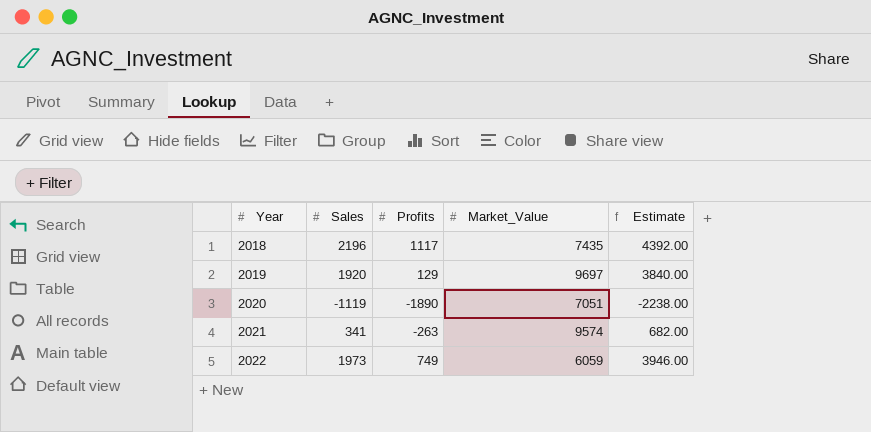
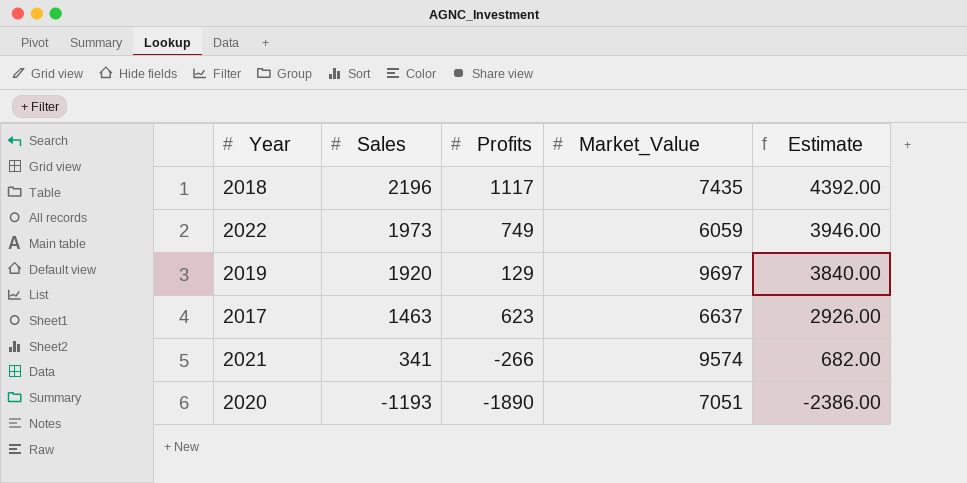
row order: Year ascending -> Sales descending
row 2017: none -> 1463 | 623 | 6637 | 2926.00
2021 | Profits: -263 -> -266
2020 | Sales: -1119 -> -1193
2020 | Estimate: -2238.00 -> -2386.00

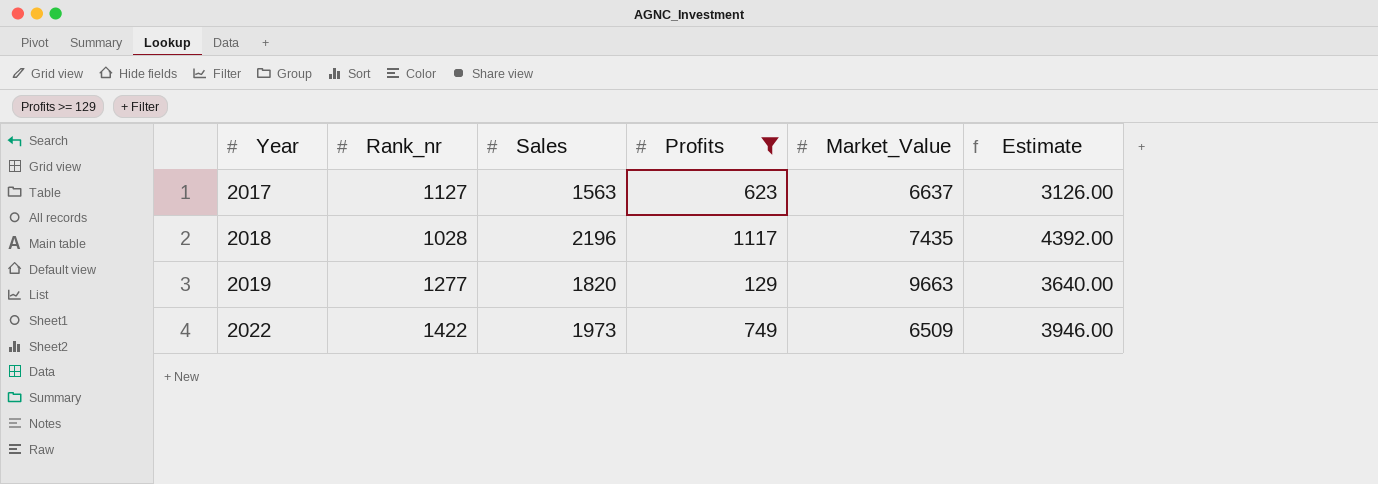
filter: none -> Profits >= 129
row order: Sales descending -> Year ascending
column Rank_nr | position: none -> 2
2017 | Sales: 1463 -> 1563
2017 | Estimate: 2926.00 -> 3126.00
2019 | Sales: 1920 -> 1820
2019 | Market_Value: 9697 -> 9663
2019 | Estimate: 3840.00 -> 3640.00
2022 | Market_Value: 6059 -> 6509

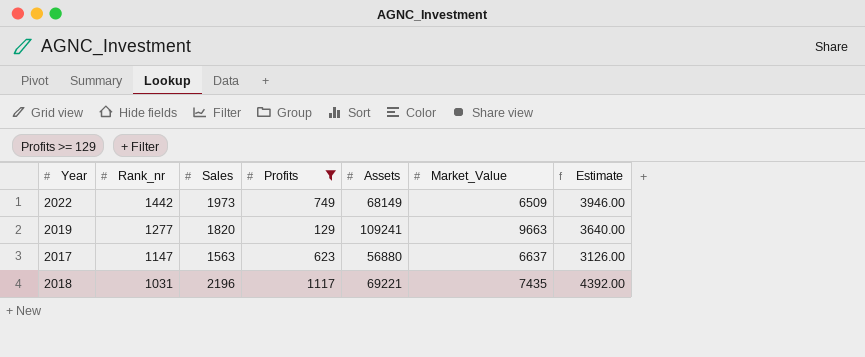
row order: Year ascending -> Rank_nr descending
column Assets | position: none -> 5
2022 | Rank_nr: 1422 -> 1442
2017 | Rank_nr: 1127 -> 1147
2018 | Rank_nr: 1028 -> 1031

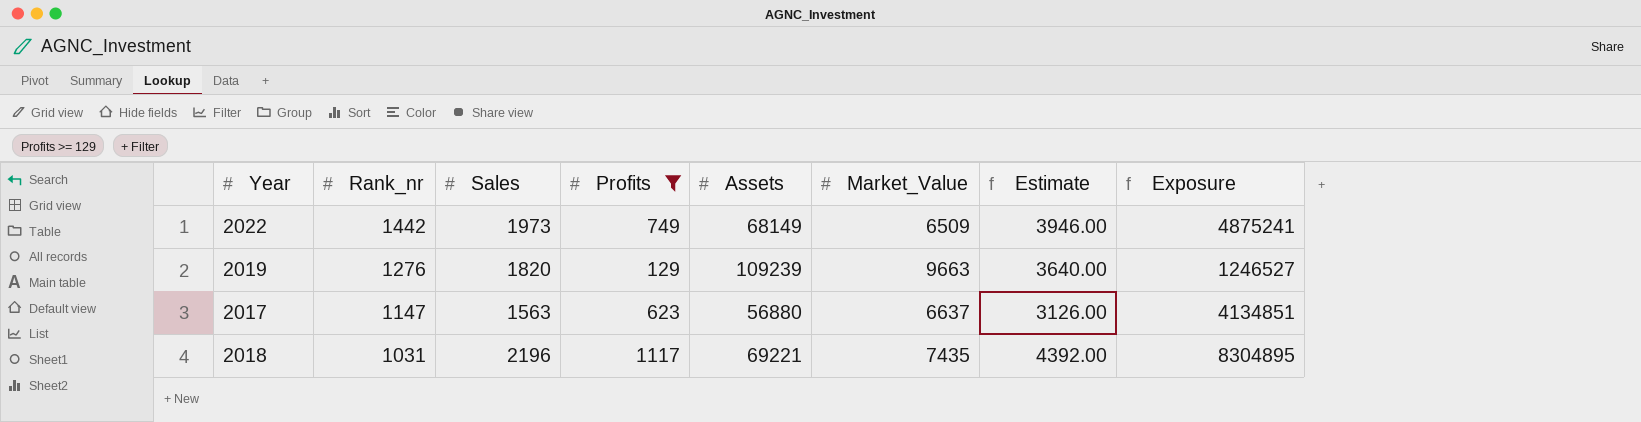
column Exposure | formula: none -> [Profits] * [Market_Value]
2019 | Rank_nr: 1277 -> 1276
2019 | Assets: 109241 -> 109239

